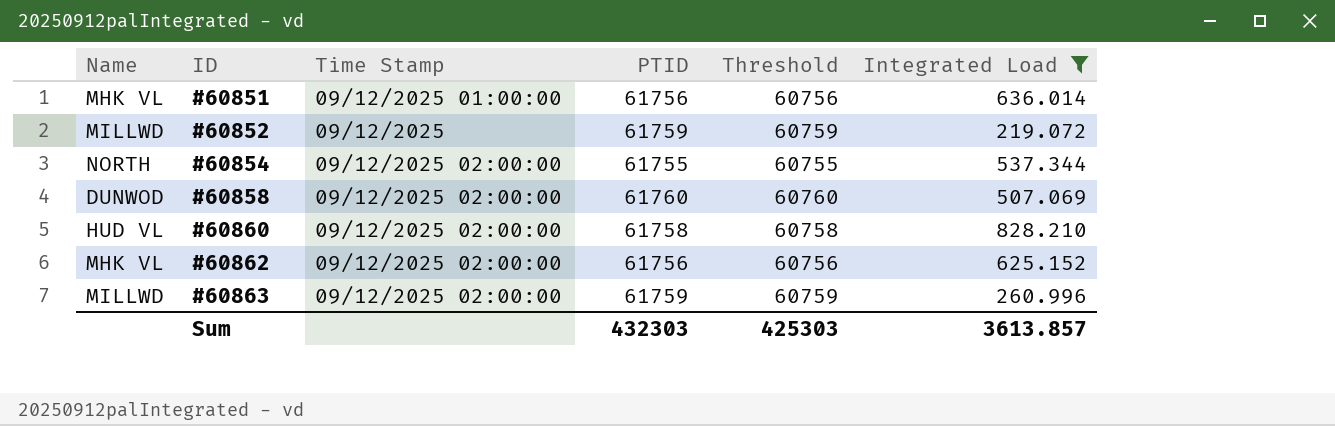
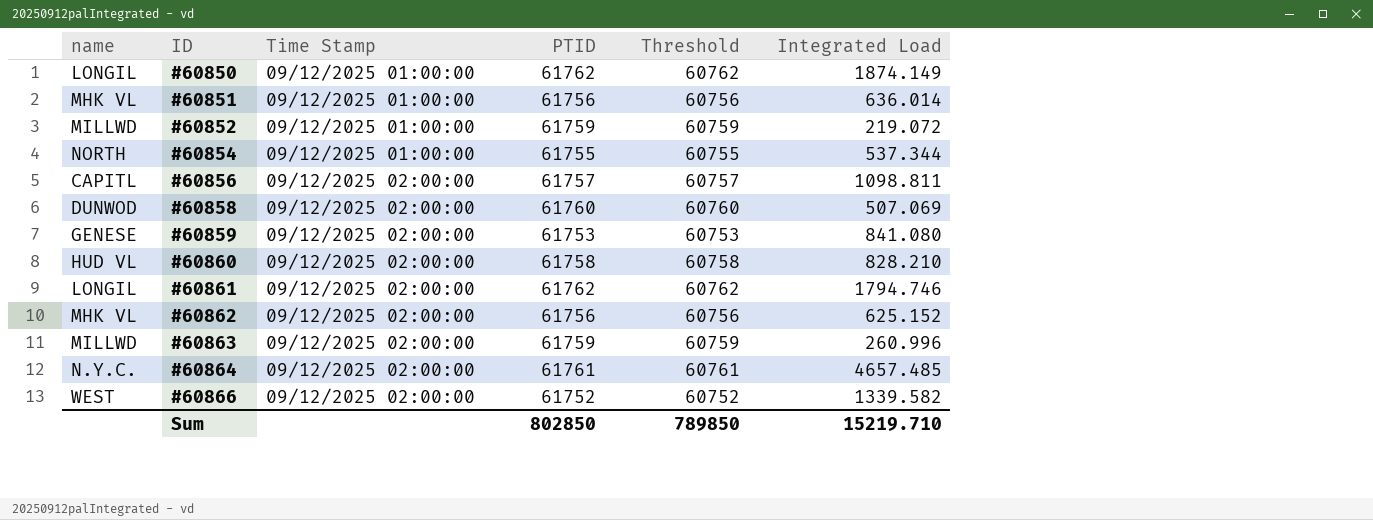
filter: Integrated Load <= 828.210 -> none
column name: Name -> name
#60852 | Time Stamp: 09/12/2025 -> 09/12/2025 01:00:00
#60854 | Time Stamp: 09/12/2025 02:00:00 -> 09/12/2025 01:00:00
Sum | PTID: 432303 -> 802850
Sum | Threshold: 425303 -> 789850
Sum | Integrated Load: 3613.857 -> 15219.710

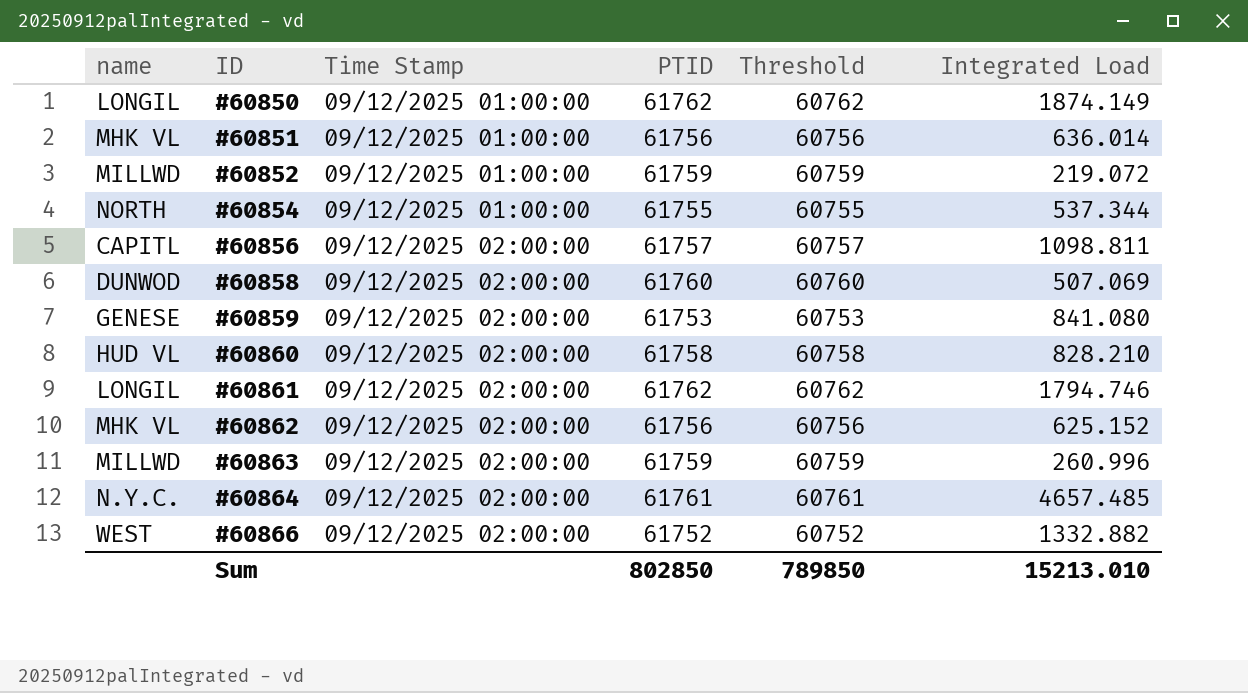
#60866 | Integrated Load: 1339.582 -> 1332.882
Sum | Integrated Load: 15219.710 -> 15213.010

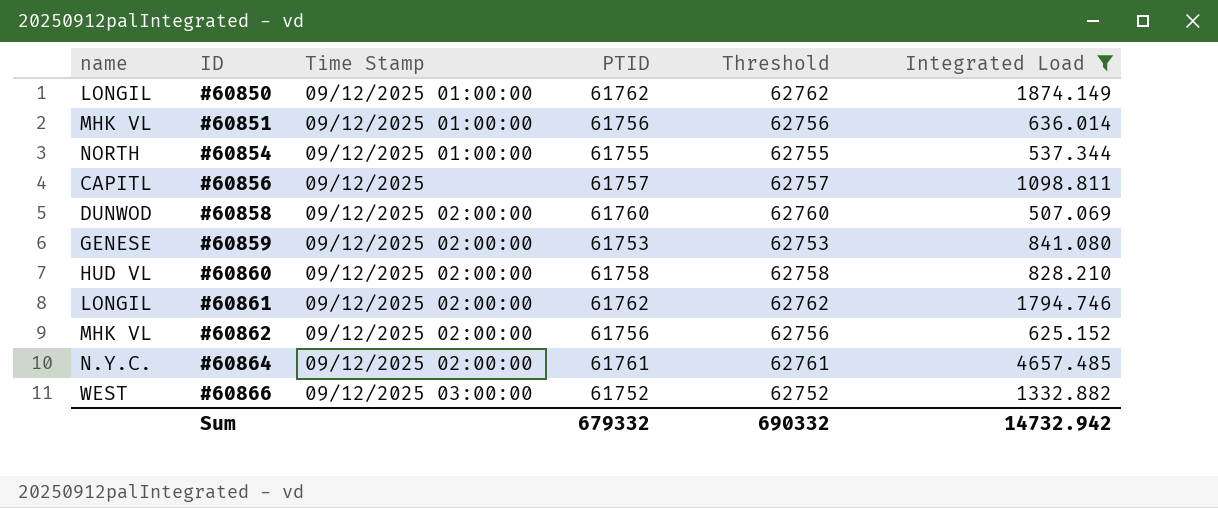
filter: none -> Integrated Load >= 507.069
column Threshold | formula: [PTID] - 1000 -> [PTID] + 1000
#60856 | Time Stamp: 09/12/2025 02:00:00 -> 09/12/2025
#60866 | Time Stamp: 09/12/2025 02:00:00 -> 09/12/2025 03:00:00
Sum | PTID: 802850 -> 679332
Sum | Threshold: 789850 -> 690332
Sum | Integrated Load: 15213.010 -> 14732.942

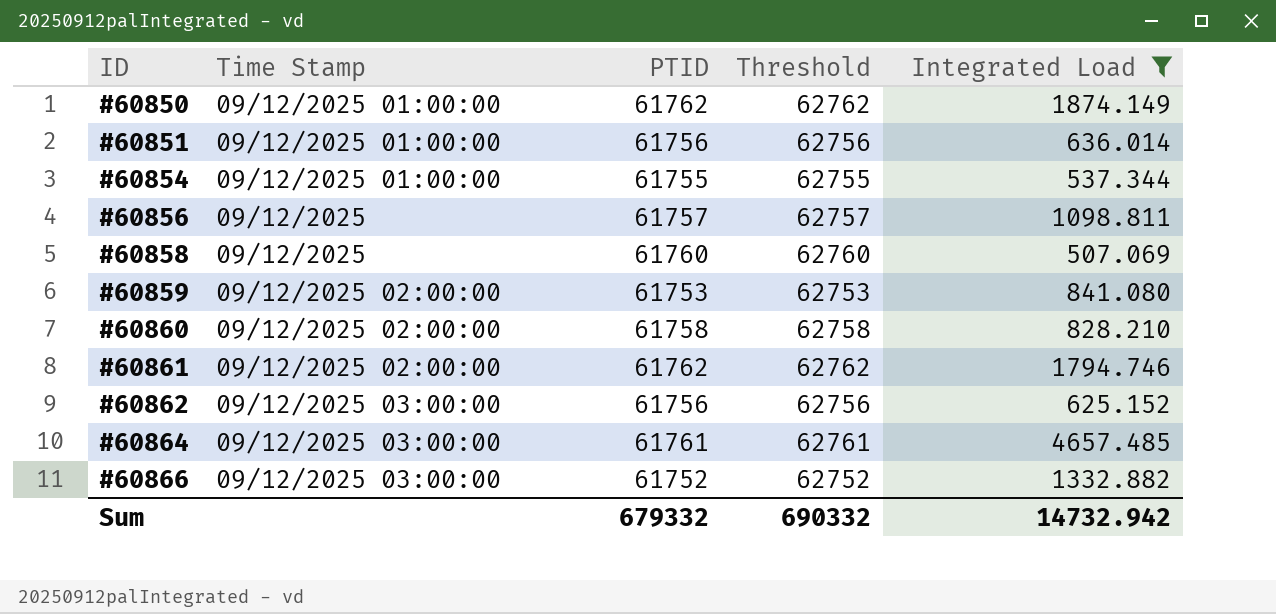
column name | position: 1 -> none
#60858 | Time Stamp: 09/12/2025 02:00:00 -> 09/12/2025
#60862 | Time Stamp: 09/12/2025 02:00:00 -> 09/12/2025 03:00:00
#60864 | Time Stamp: 09/12/2025 02:00:00 -> 09/12/2025 03:00:00

